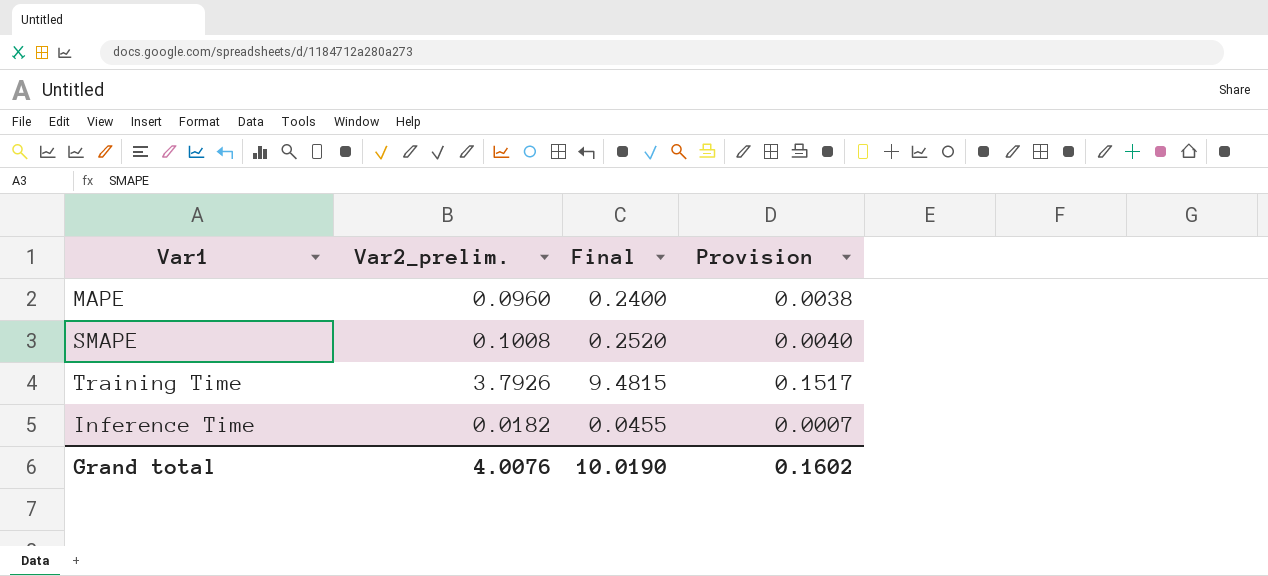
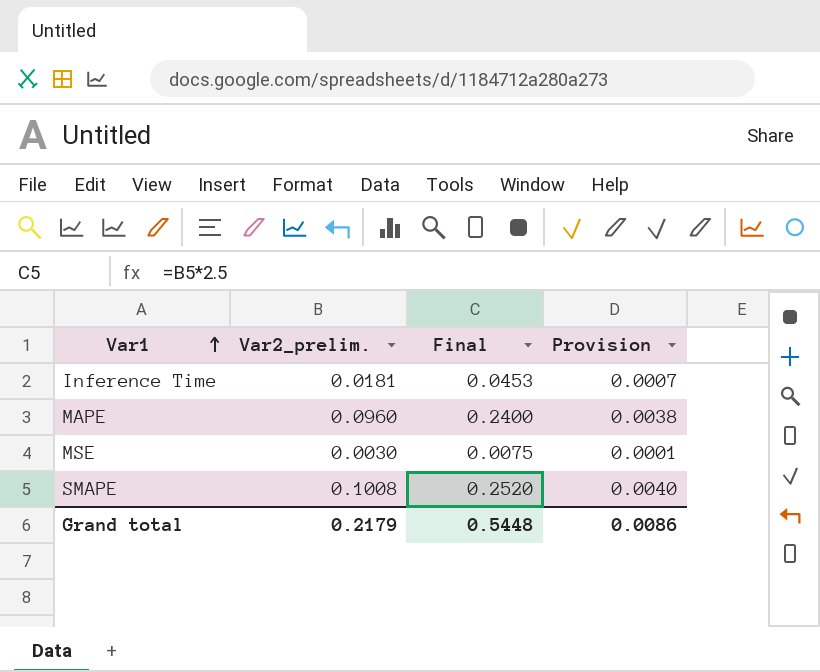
row order: none -> Var1 ascending
row Training Time: 3.7926 | 9.4815 | 0.1517 -> none
Inference Time | Var2_prelim.: 0.0182 -> 0.0181
Inference Time | Final: 0.0455 -> 0.0453
row MSE: none -> 0.0030 | 0.0075 | 0.0001
Grand total | Var2_prelim.: 4.0076 -> 0.2179
Grand total | Final: 10.0190 -> 0.5448
Grand total | Provision: 0.1602 -> 0.0086

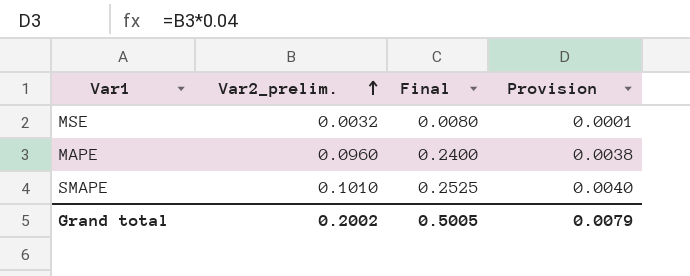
row order: Var1 ascending -> Var2_prelim. ascending
row Inference Time: 0.0181 | 0.0453 | 0.0007 -> none
MSE | Var2_prelim.: 0.0030 -> 0.0032
MSE | Final: 0.0075 -> 0.0080
SMAPE | Var2_prelim.: 0.1008 -> 0.1010
SMAPE | Final: 0.2520 -> 0.2525
Grand total | Var2_prelim.: 0.2179 -> 0.2002
Grand total | Final: 0.5448 -> 0.5005
Grand total | Provision: 0.0086 -> 0.0079

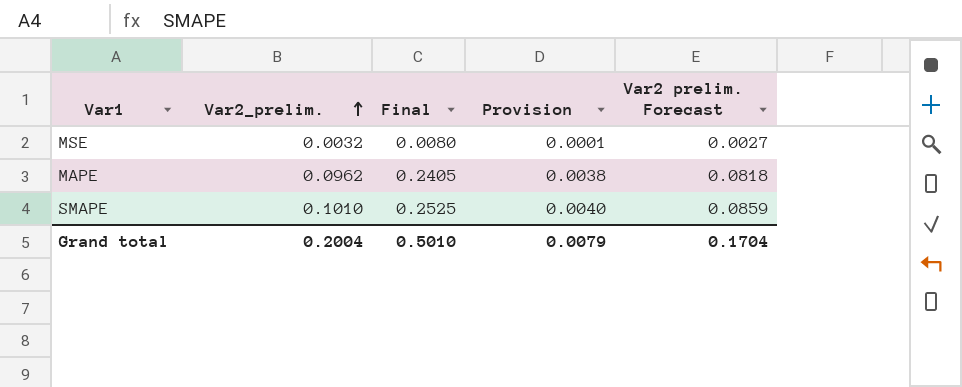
column Var2 prelim. Forecast | formula: none -> [Var2_prelim.] * 0.85
MAPE | Var2_prelim.: 0.0960 -> 0.0962
MAPE | Final: 0.2400 -> 0.2405
Grand total | Var2_prelim.: 0.2002 -> 0.2004
Grand total | Final: 0.5005 -> 0.5010

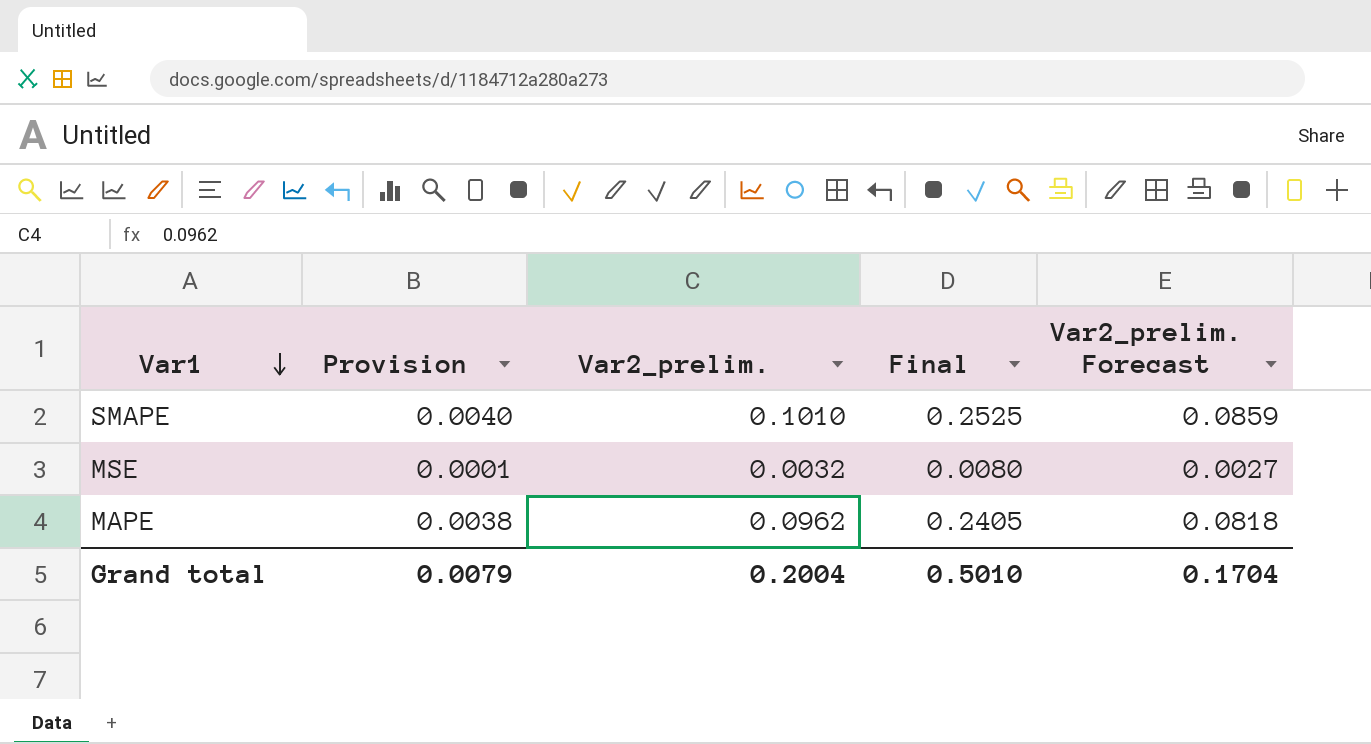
row order: Var2_prelim. ascending -> Var1 descending
column Provision | position: 4 -> 2
column name: Var2 prelim. Forecast -> Var2_prelim. Forecast

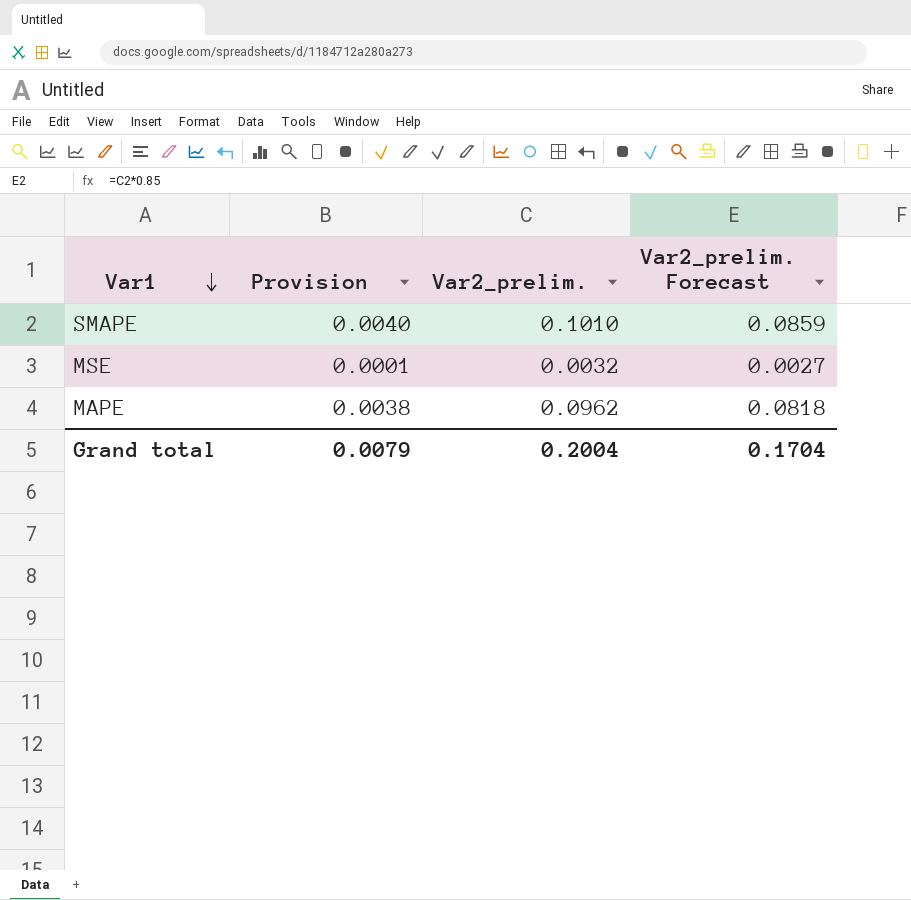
column Final | formula: [Var2_prelim.] * 2.5 -> none

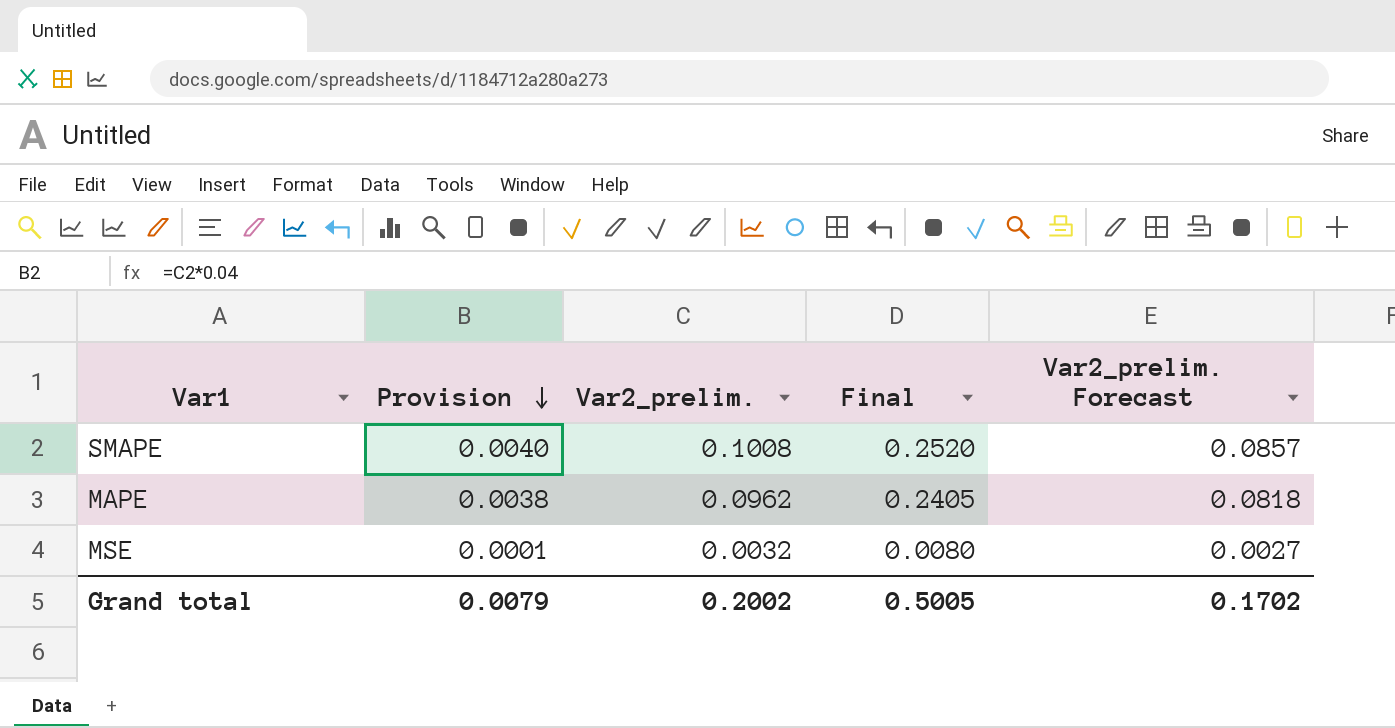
row order: Var1 descending -> Provision descending
column Final | formula: none -> [Var2_prelim.] * 2.5
SMAPE | Var2_prelim.: 0.1010 -> 0.1008
SMAPE | Var2_prelim. Forecast: 0.0859 -> 0.0857
Grand total | Var2_prelim.: 0.2004 -> 0.2002
Grand total | Var2_prelim. Forecast: 0.1704 -> 0.1702

